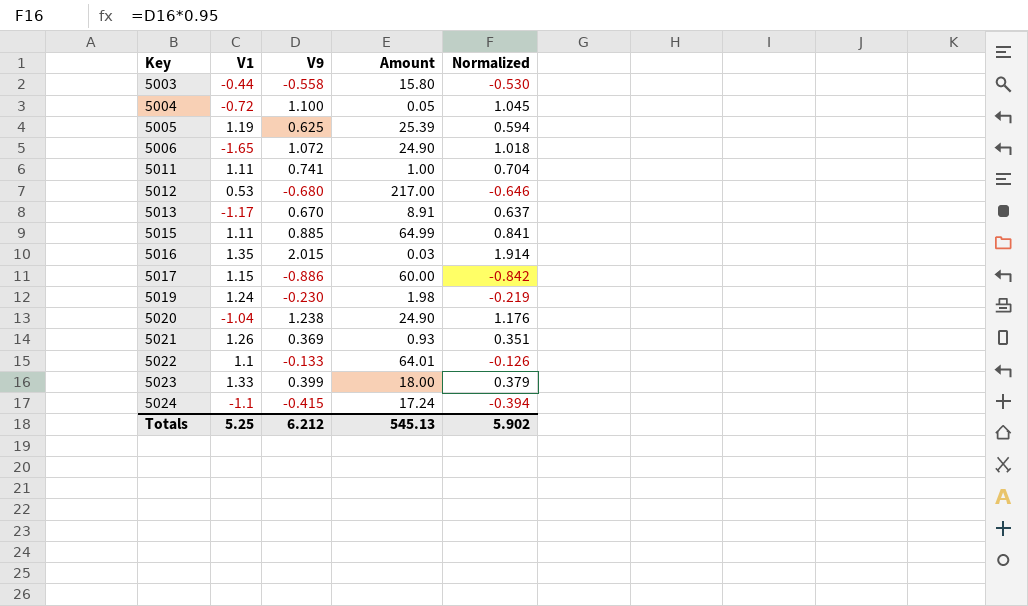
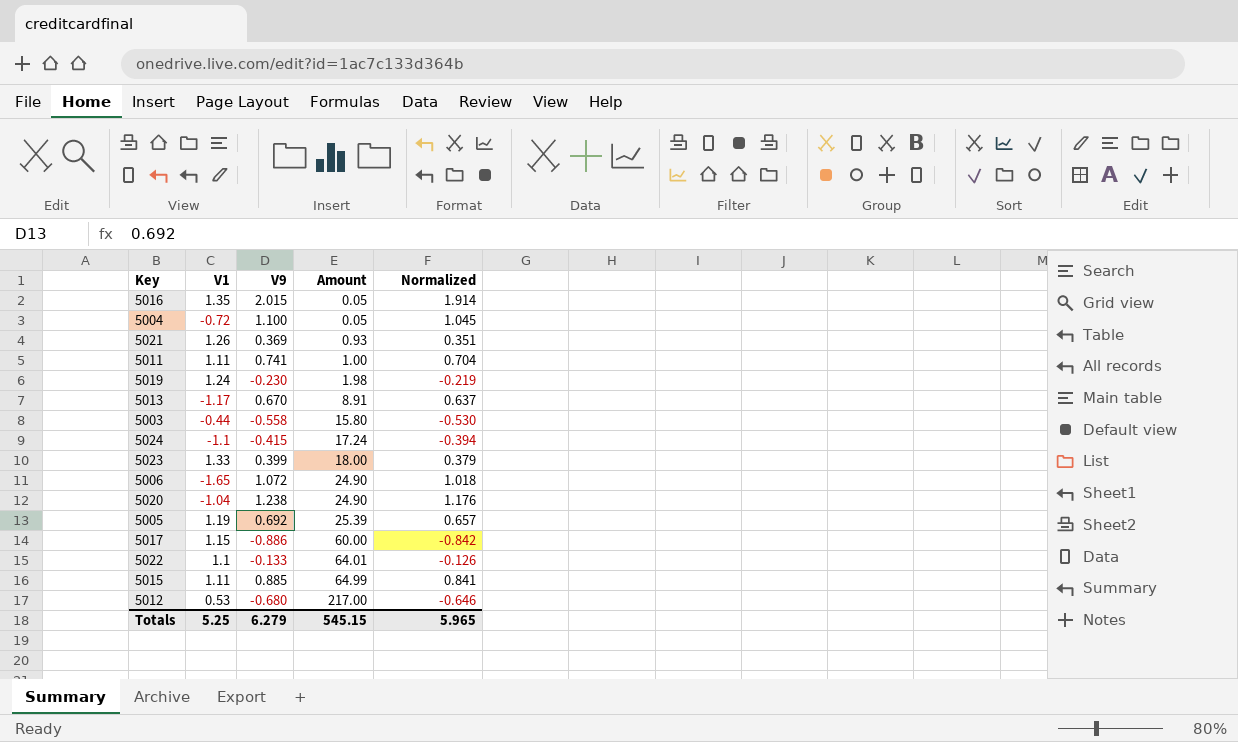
row order: Key ascending -> Amount ascending
5016 | Amount: 0.03 -> 0.05
5005 | V9: 0.625 -> 0.692
5005 | Normalized: 0.594 -> 0.657
Totals | V9: 6.212 -> 6.279
Totals | Amount: 545.13 -> 545.15
Totals | Normalized: 5.902 -> 5.965

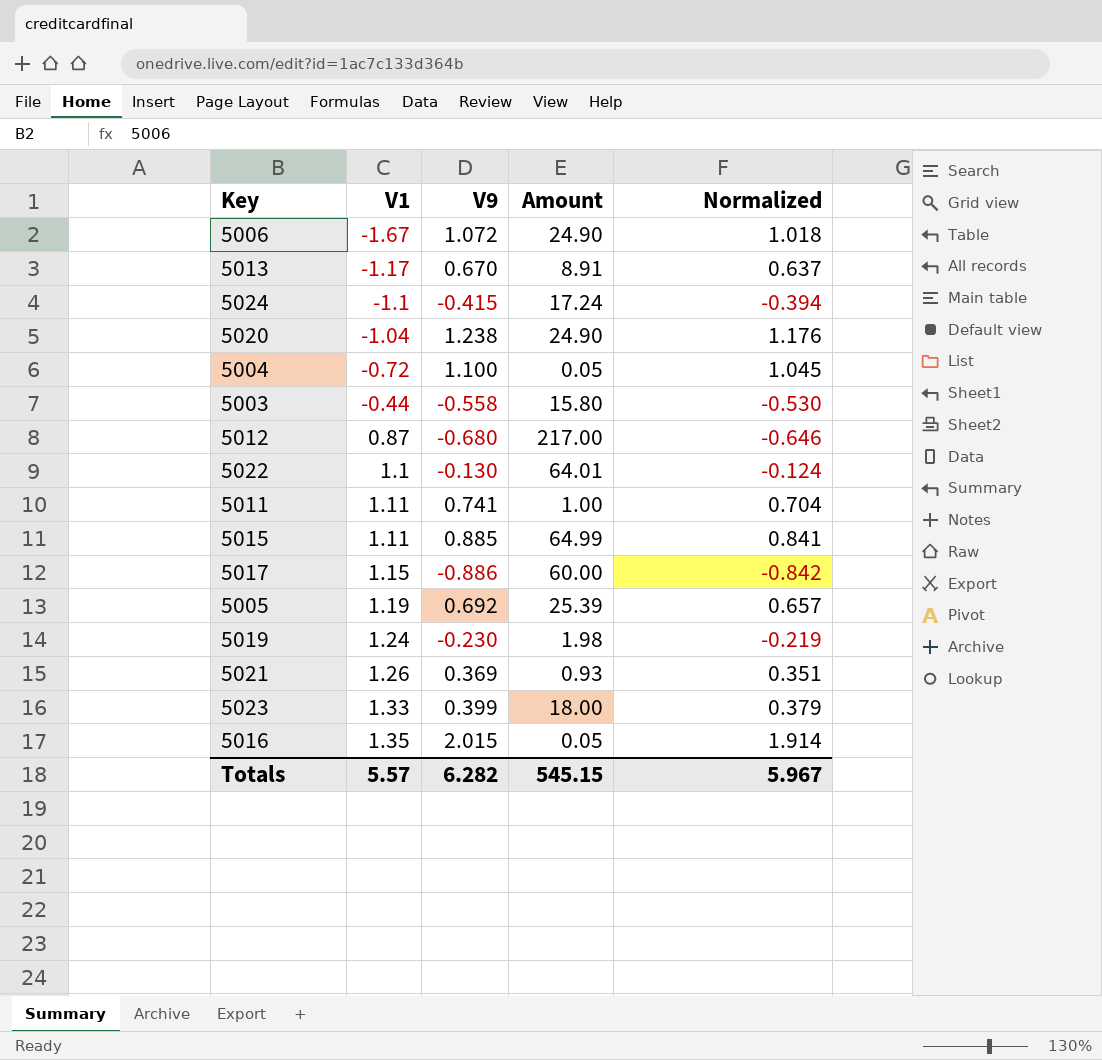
row order: Amount ascending -> V1 ascending
5006 | V1: -1.65 -> -1.67
5012 | V1: 0.53 -> 0.87
5022 | V9: -0.133 -> -0.130
5022 | Normalized: -0.126 -> -0.124
Totals | V1: 5.25 -> 5.57
Totals | V9: 6.279 -> 6.282
Totals | Normalized: 5.965 -> 5.967

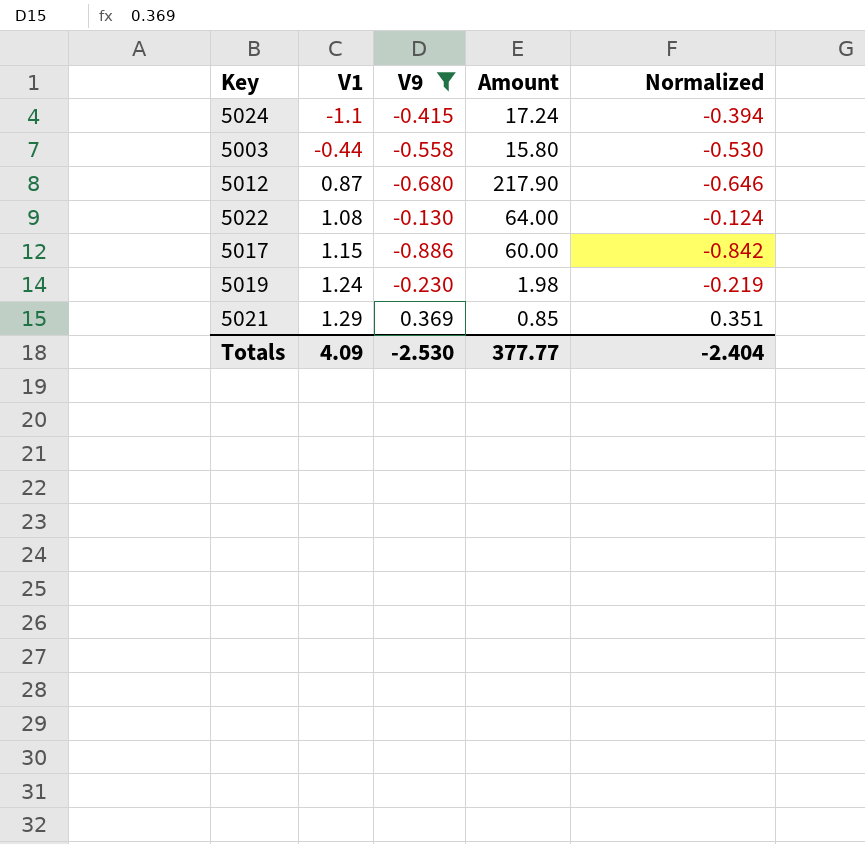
filter: none -> V9 <= 0.369
5012 | Amount: 217.00 -> 217.90
5022 | V1: 1.1 -> 1.08
5022 | Amount: 64.01 -> 64.00
5021 | V1: 1.26 -> 1.29
5021 | Amount: 0.93 -> 0.85
Totals | V1: 5.57 -> 4.09
Totals | V9: 6.282 -> -2.530
Totals | Amount: 545.15 -> 377.77
Totals | Normalized: 5.967 -> -2.404

